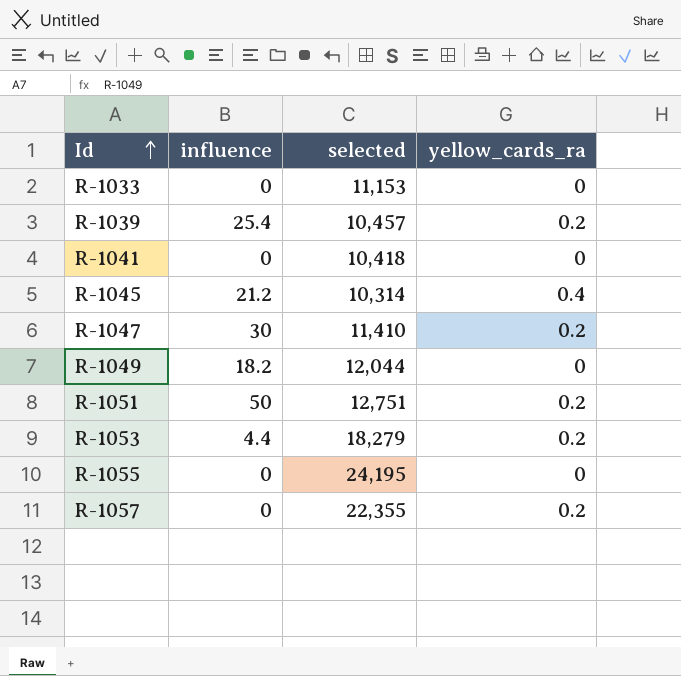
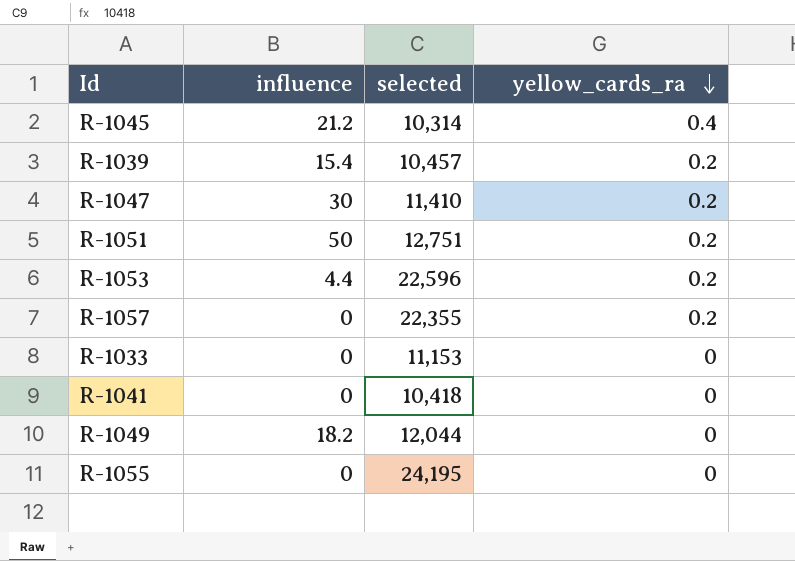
row order: Id ascending -> yellow_cards_ra descending
R-1039 | influence: 25.4 -> 15.4
R-1053 | selected: 18,279 -> 22,596

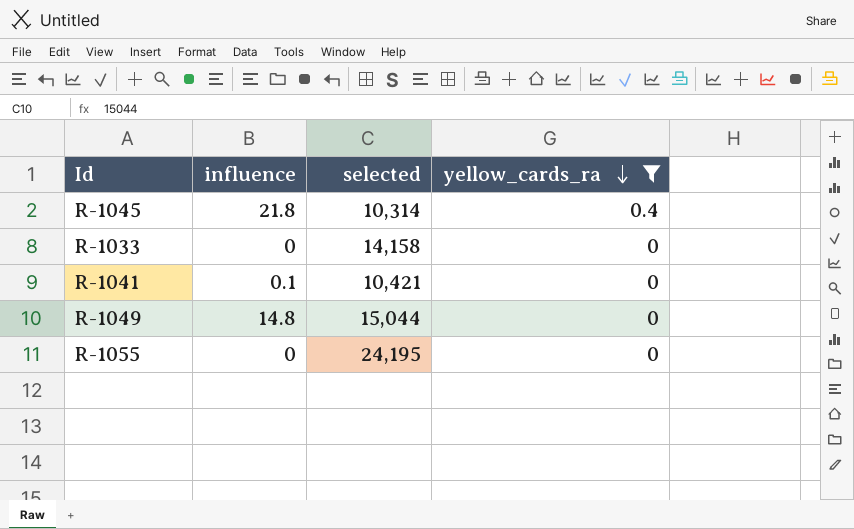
filter: none -> yellow_cards_ra != 0.2
R-1045 | influence: 21.2 -> 21.8
R-1033 | selected: 11,153 -> 14,158
R-1041 | influence: 0 -> 0.1
R-1041 | selected: 10,418 -> 10,421
R-1049 | influence: 18.2 -> 14.8
R-1049 | selected: 12,044 -> 15,044

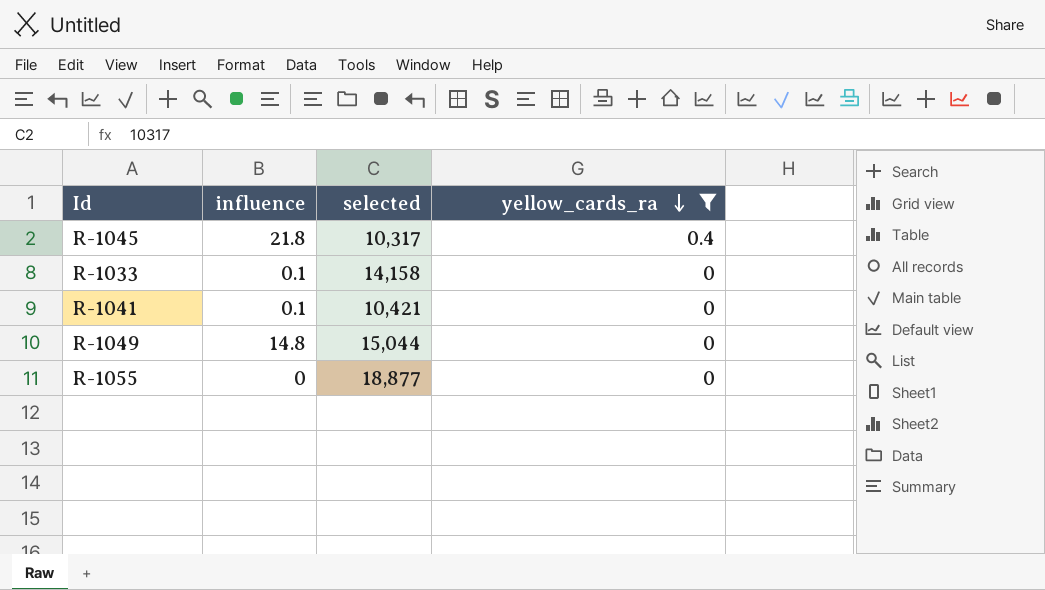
R-1045 | selected: 10,314 -> 10,317
R-1033 | influence: 0 -> 0.1
R-1055 | selected: 24,195 -> 18,877

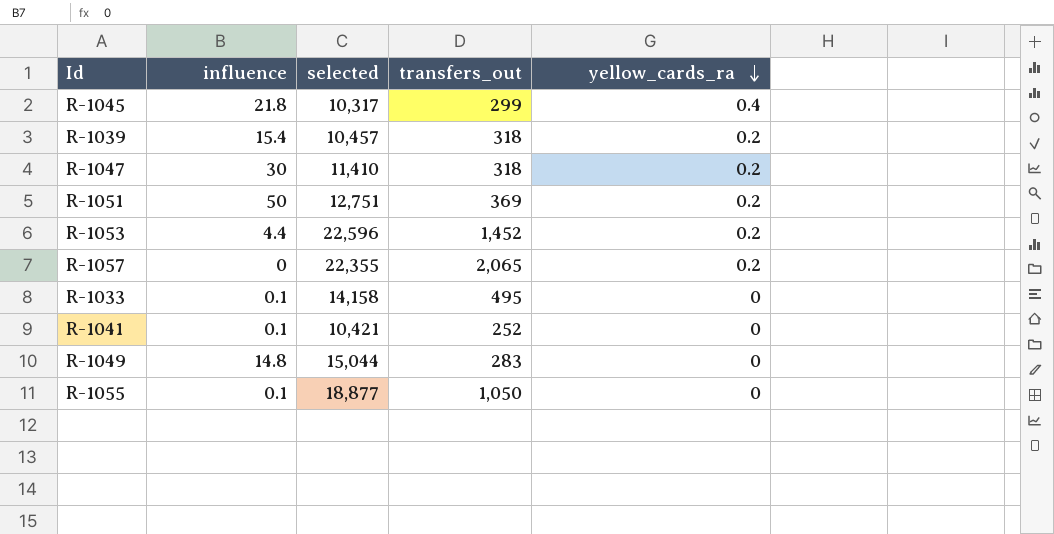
filter: yellow_cards_ra != 0.2 -> none
column transfers_out | position: none -> 4
R-1055 | influence: 0 -> 0.1

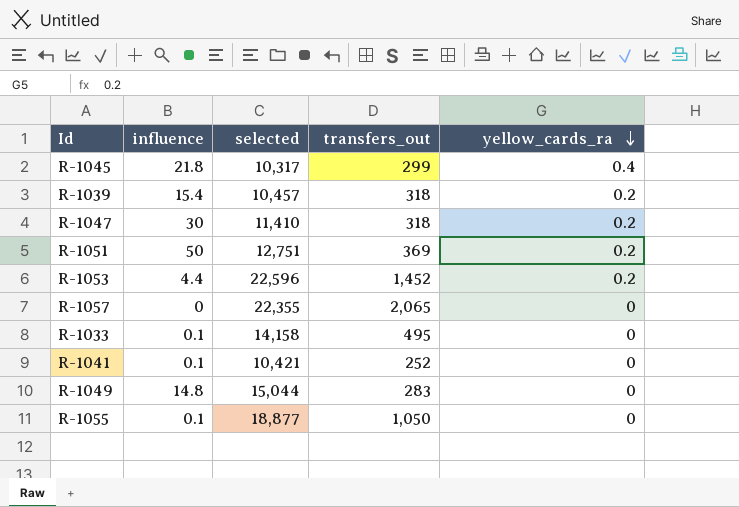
R-1057 | yellow_cards_ra: 0.2 -> 0

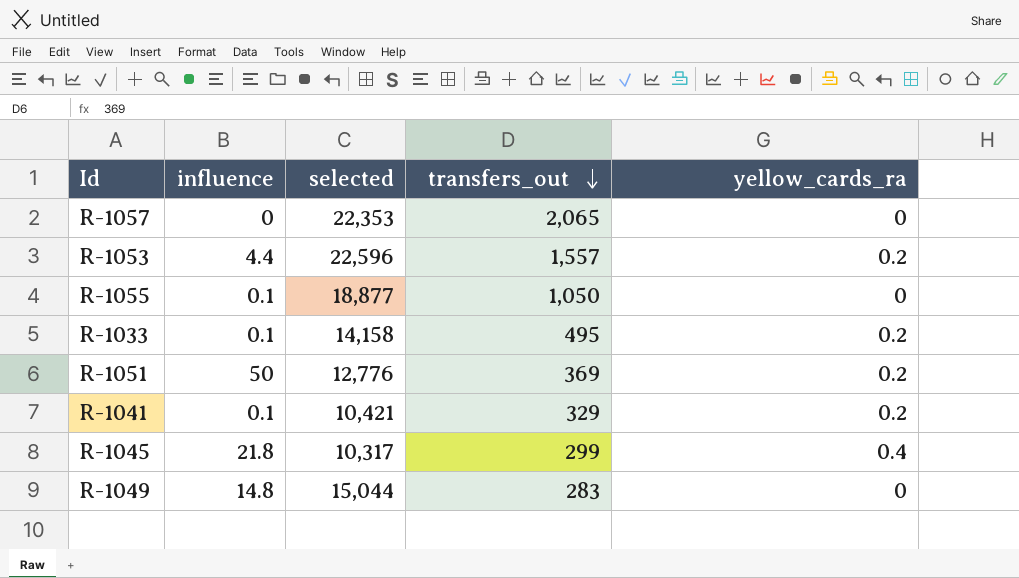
row order: yellow_cards_ra descending -> transfers_out descending
row R-1039: 15.4 | 10,457 | 318 | 0.2 -> none
row R-1047: 30 | 11,410 | 318 | 0.2 -> none
R-1057 | selected: 22,355 -> 22,353
R-1053 | transfers_out: 1,452 -> 1,557
R-1033 | yellow_cards_ra: 0 -> 0.2
R-1051 | selected: 12,751 -> 12,776
R-1041 | transfers_out: 252 -> 329
R-1041 | yellow_cards_ra: 0 -> 0.2

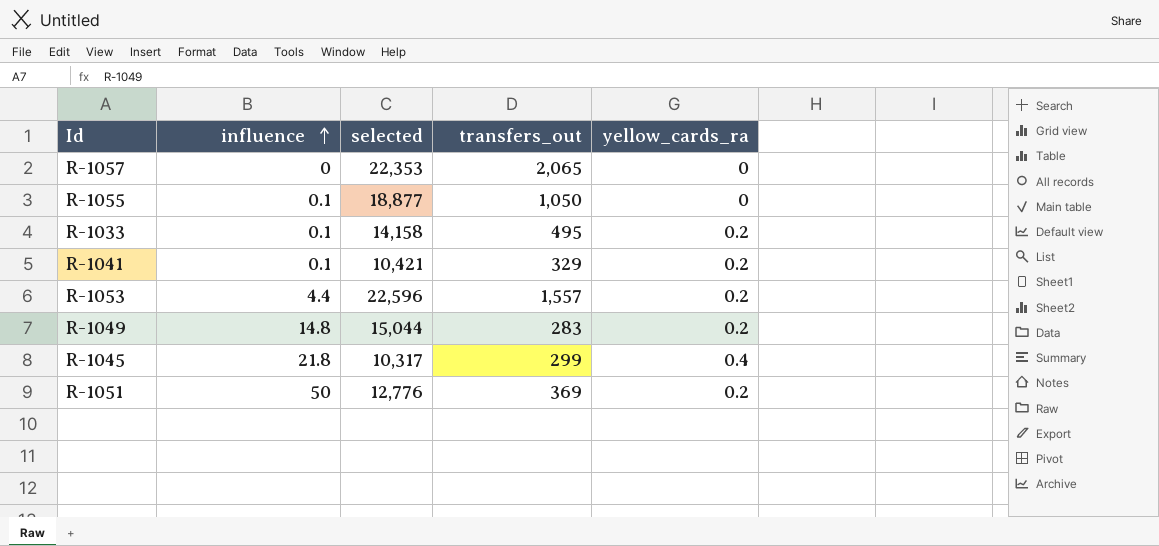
row order: transfers_out descending -> influence ascending
R-1049 | yellow_cards_ra: 0 -> 0.2

